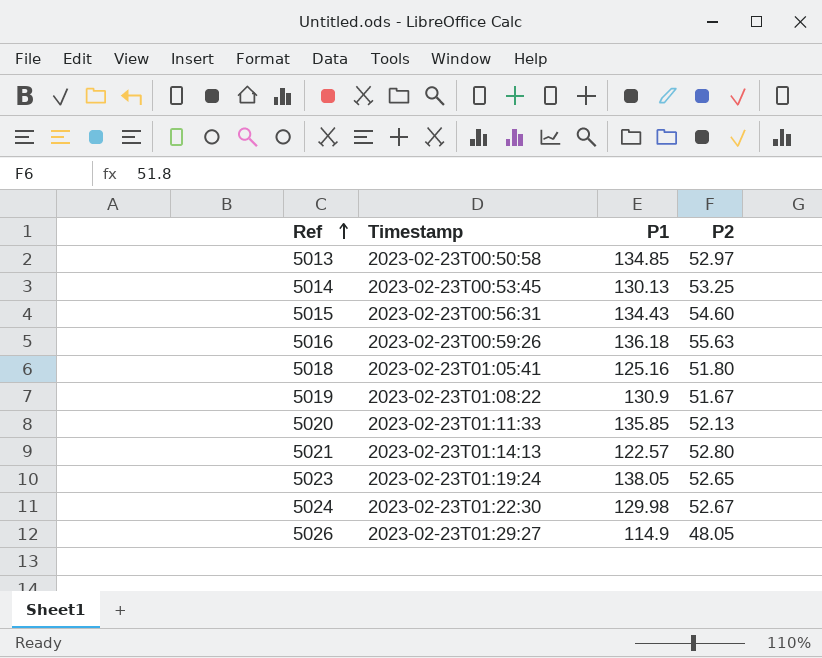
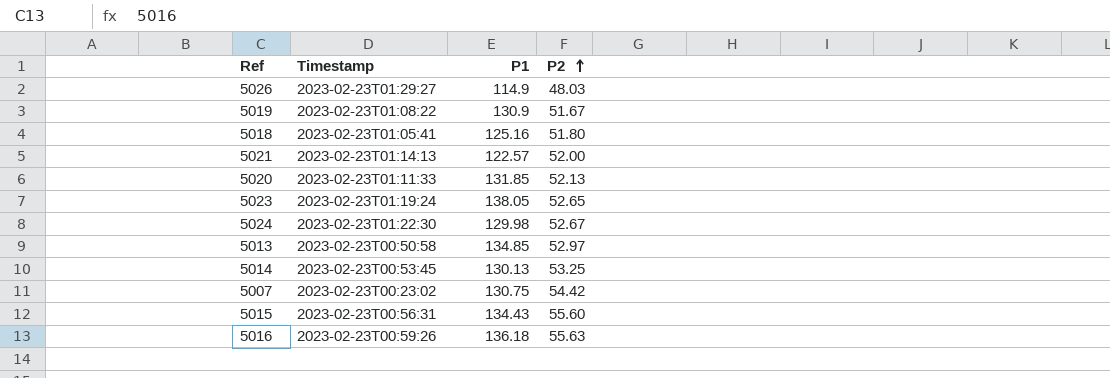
row order: Ref ascending -> P2 ascending
5026 | P2: 48.05 -> 48.03
5021 | P2: 52.80 -> 52.00
5020 | P1: 135.85 -> 131.85
row 5007: none -> 2023-02-23T00:23:02 | 130.75 | 54.42
5015 | P2: 54.60 -> 55.60

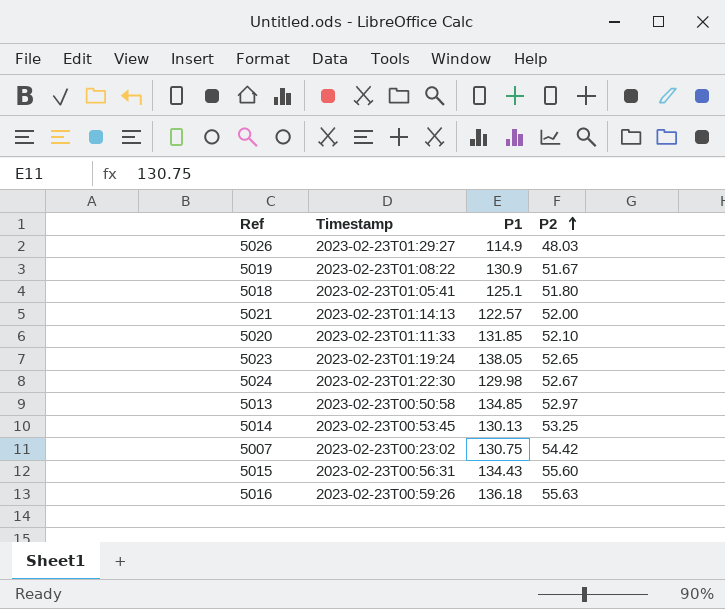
5018 | P1: 125.16 -> 125.1
5020 | P2: 52.13 -> 52.10

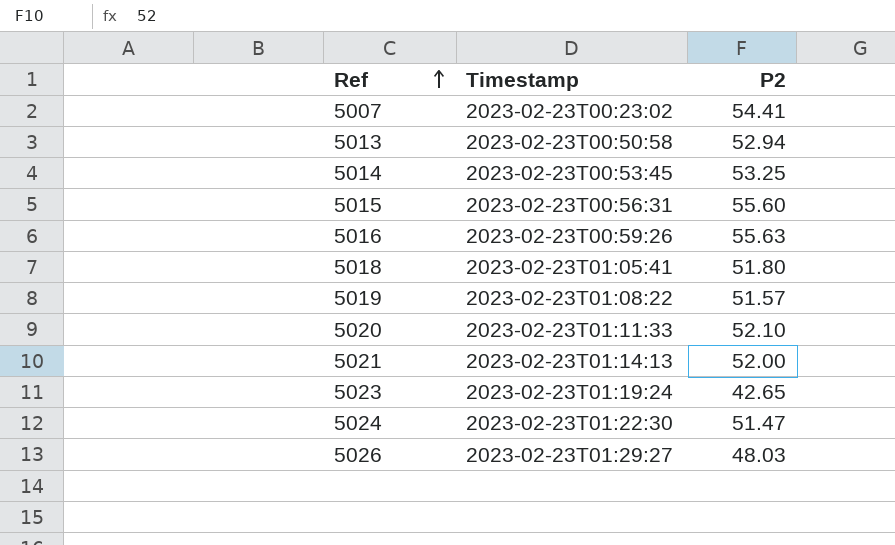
row order: P2 ascending -> Ref ascending
column P1 | position: 3 -> none
5007 | P2: 54.42 -> 54.41
5013 | P2: 52.97 -> 52.94
5019 | P2: 51.67 -> 51.57
5023 | P2: 52.65 -> 42.65
5024 | P2: 52.67 -> 51.47

